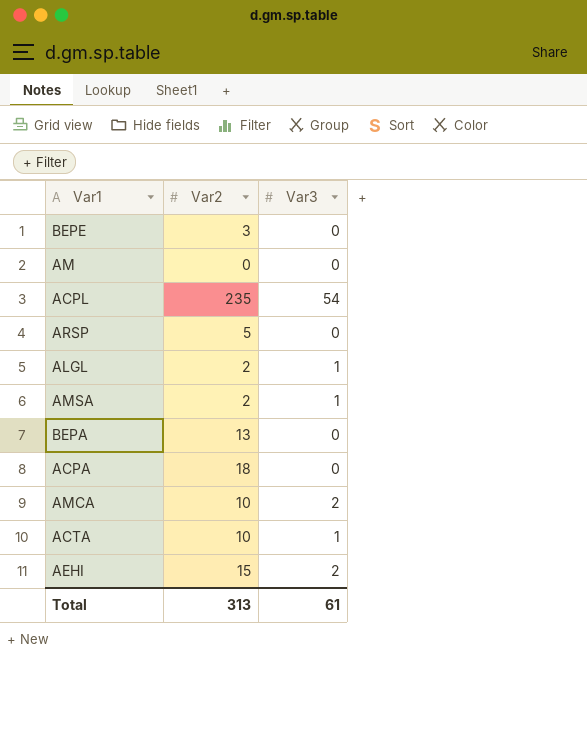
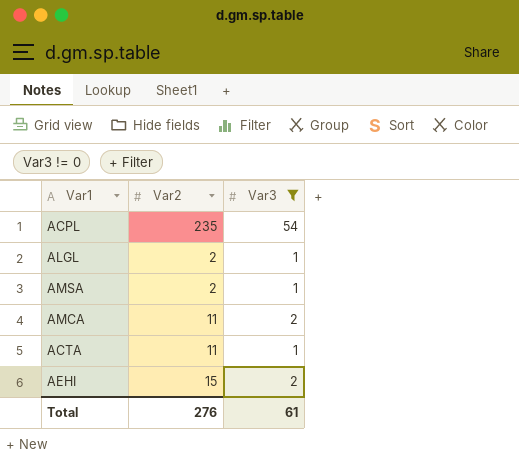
filter: none -> Var3 != 0
AMCA | Var2: 10 -> 11
ACTA | Var2: 10 -> 11
Total | Var2: 313 -> 276

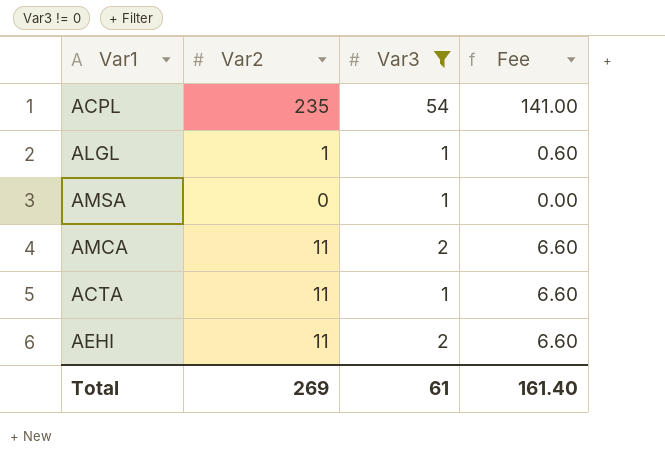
column Fee | formula: none -> [Var2] * 0.6
ALGL | Var2: 2 -> 1
AMSA | Var2: 2 -> 0
AEHI | Var2: 15 -> 11
Total | Var2: 276 -> 269

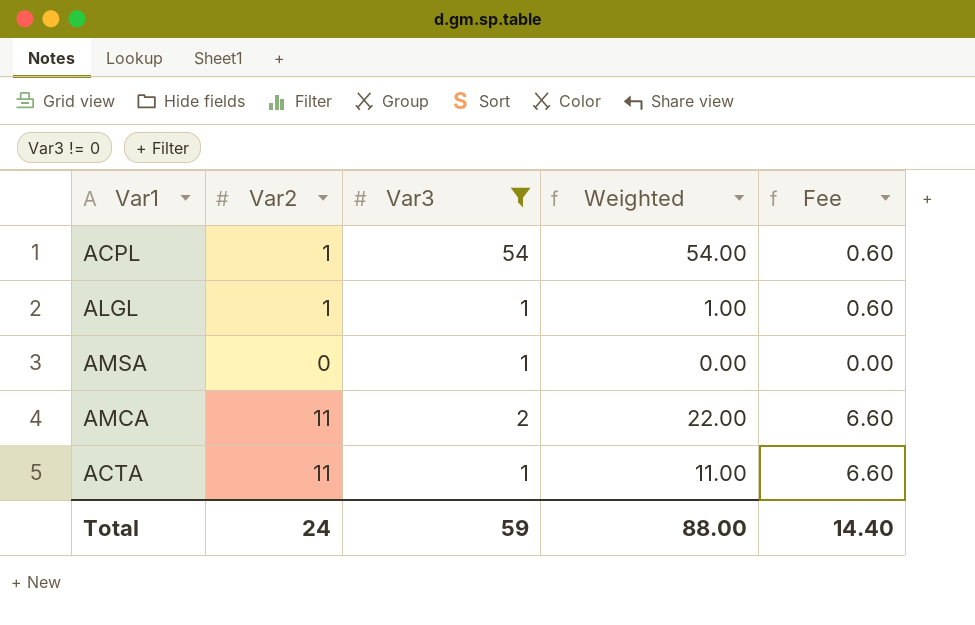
column Weighted | formula: none -> [Var2] * [Var3]
row AEHI: 11 | 2 | 6.60 -> none
ACPL | Var2: 235 -> 1
ACPL | Fee: 141.00 -> 0.60
Total | Var2: 269 -> 24
Total | Var3: 61 -> 59
Total | Fee: 161.40 -> 14.40

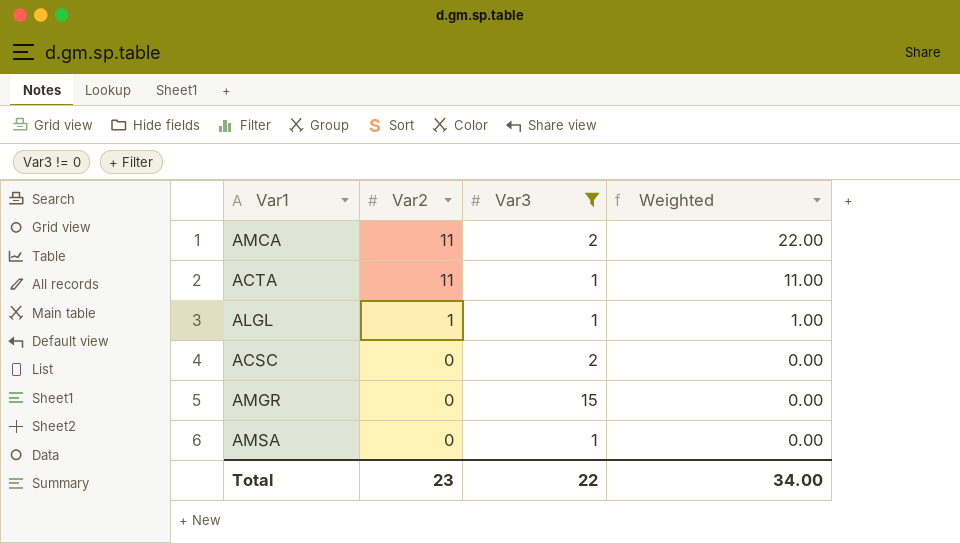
row order: none -> Var2 descending
column Fee | formula: [Var2] * 0.6 -> none
row ACPL: 1 | 54 | 54.00 | 0.60 -> none
row ACSC: none -> 0 | 2 | 0.00
row AMGR: none -> 0 | 15 | 0.00
Total | Var2: 24 -> 23
Total | Var3: 59 -> 22
Total | Weighted: 88.00 -> 34.00

